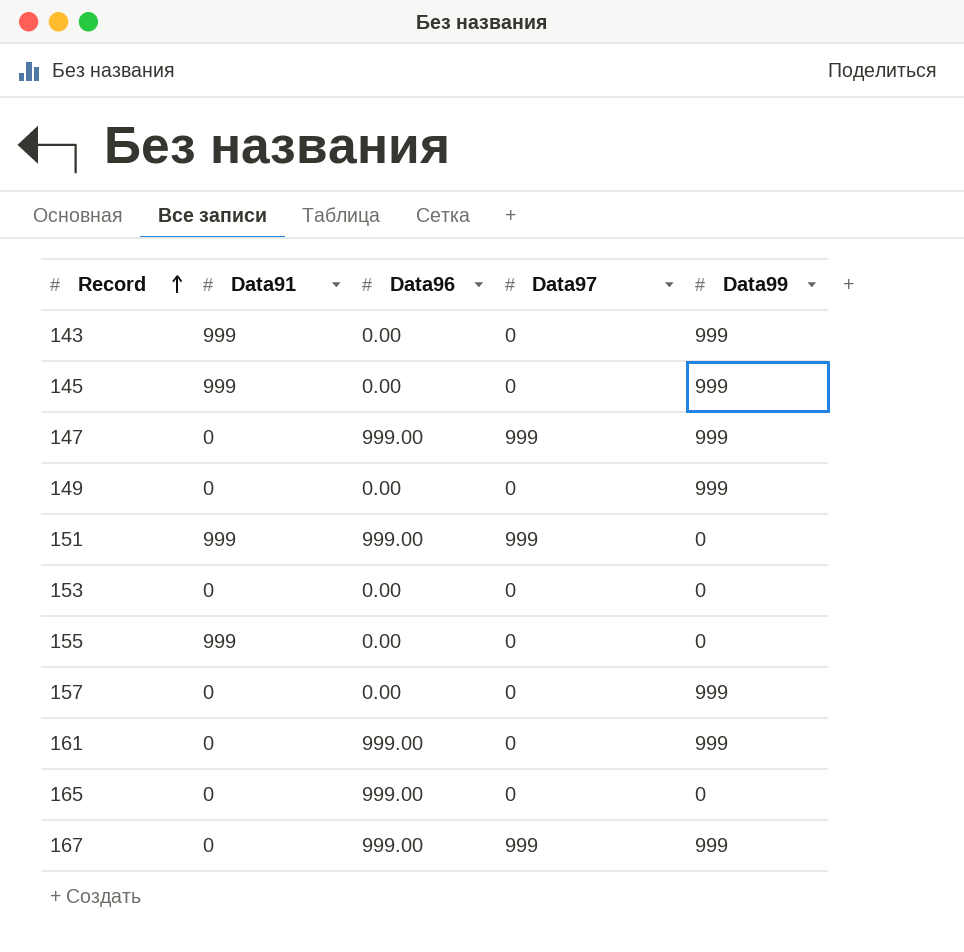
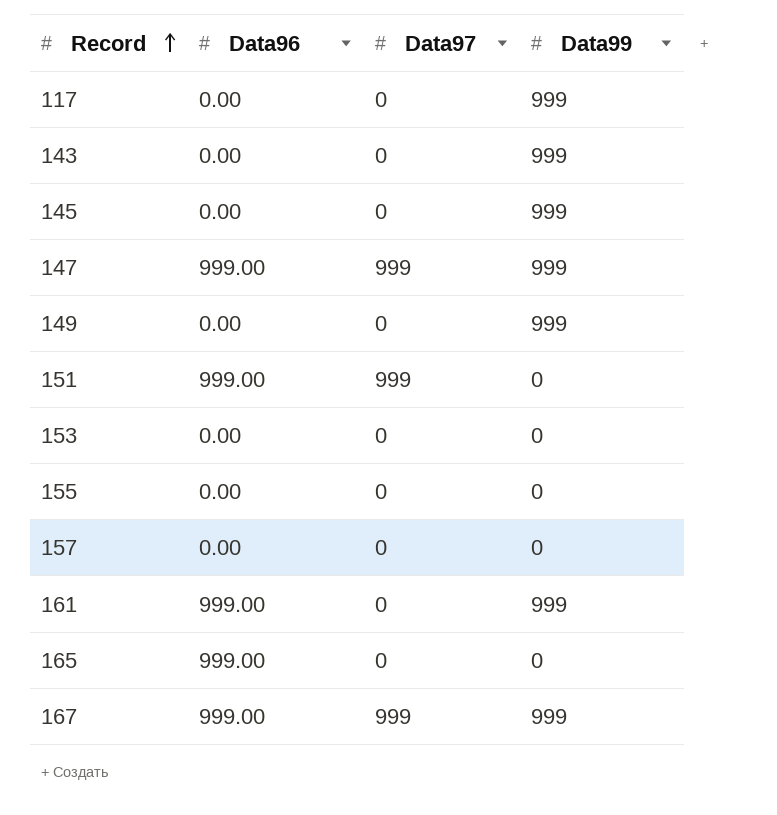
column Data91 | position: 2 -> none
row 117: none -> 0.00 | 0 | 999
157 | Data99: 999 -> 0

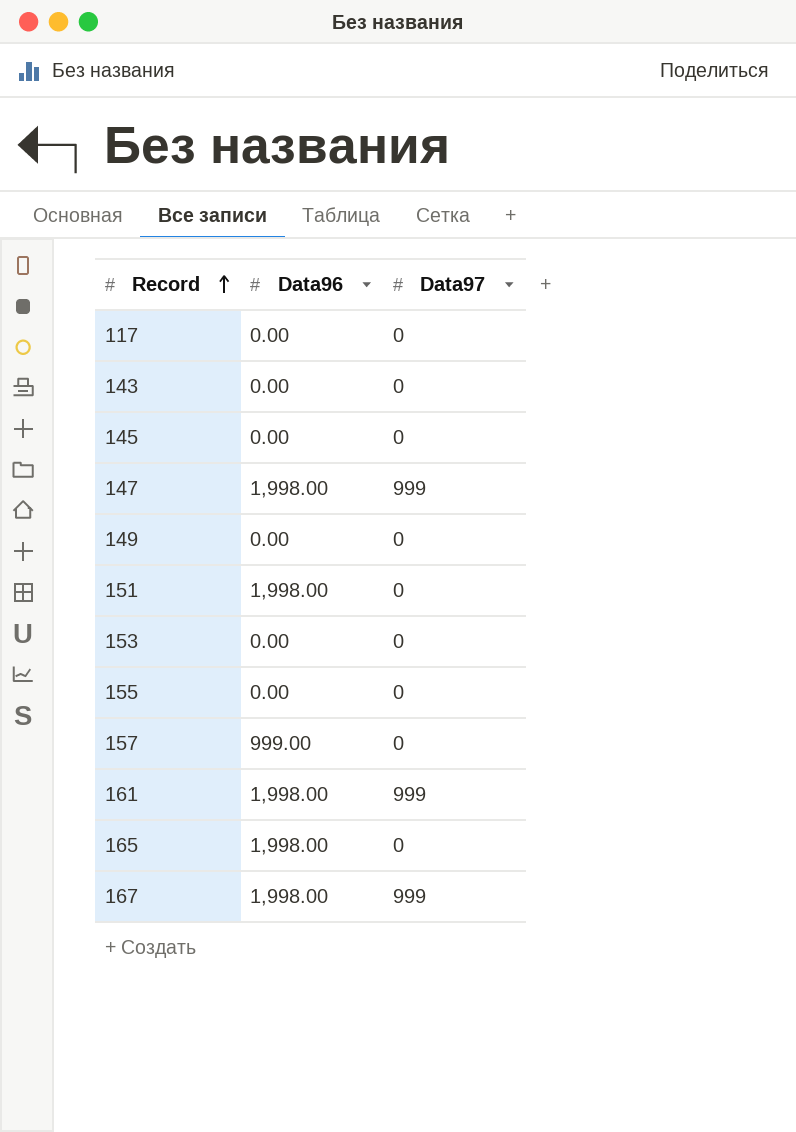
column Data99 | position: 4 -> none
147 | Data96: 999.00 -> 1,998.00
151 | Data96: 999.00 -> 1,998.00
151 | Data97: 999 -> 0
157 | Data96: 0.00 -> 999.00
161 | Data96: 999.00 -> 1,998.00
161 | Data97: 0 -> 999
165 | Data96: 999.00 -> 1,998.00
167 | Data96: 999.00 -> 1,998.00

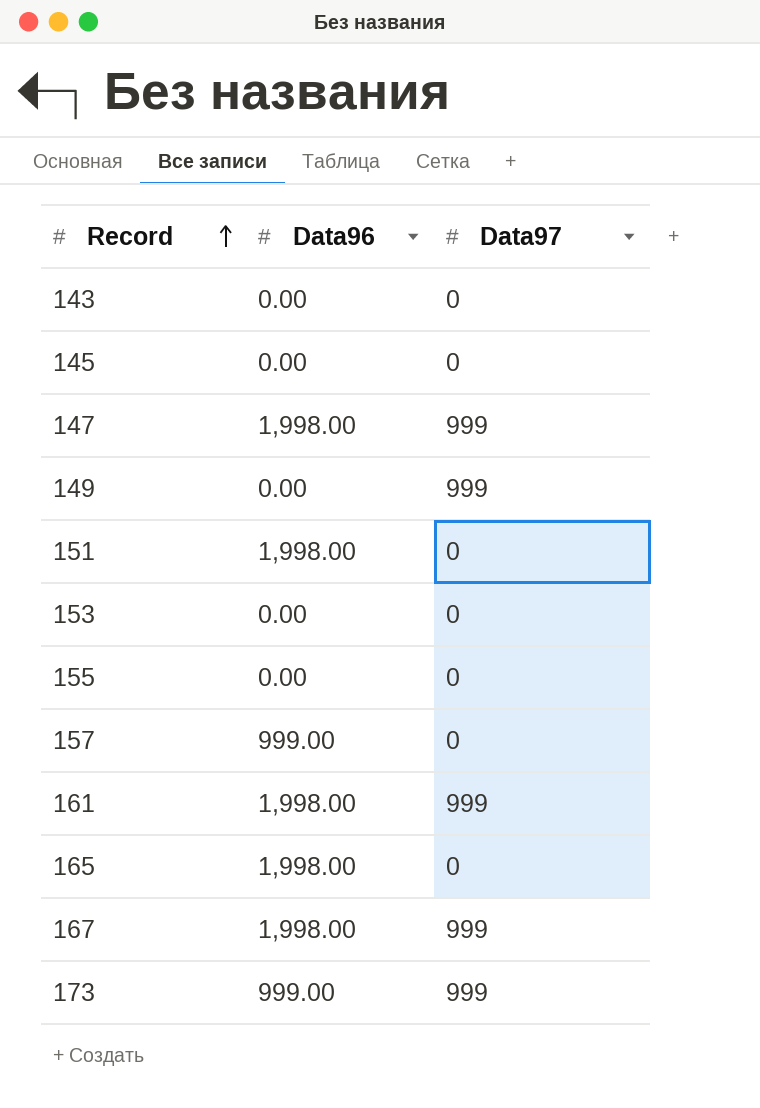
row 117: 0.00 | 0 -> none
149 | Data97: 0 -> 999
row 173: none -> 999.00 | 999

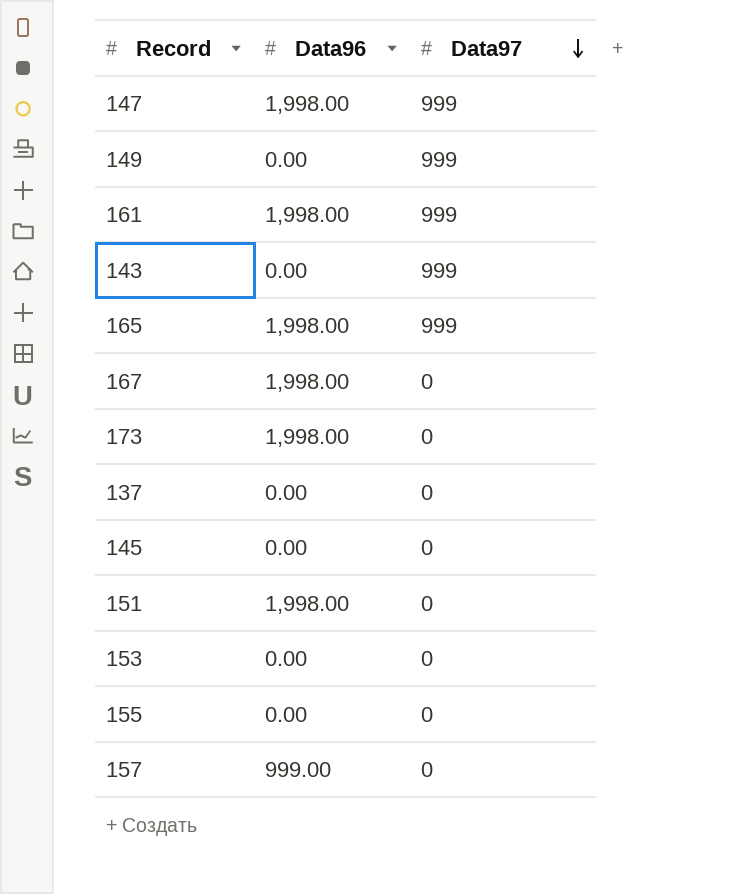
row order: Record ascending -> Data97 descending
143 | Data97: 0 -> 999
165 | Data97: 0 -> 999
167 | Data97: 999 -> 0
173 | Data96: 999.00 -> 1,998.00
173 | Data97: 999 -> 0
row 137: none -> 0.00 | 0

